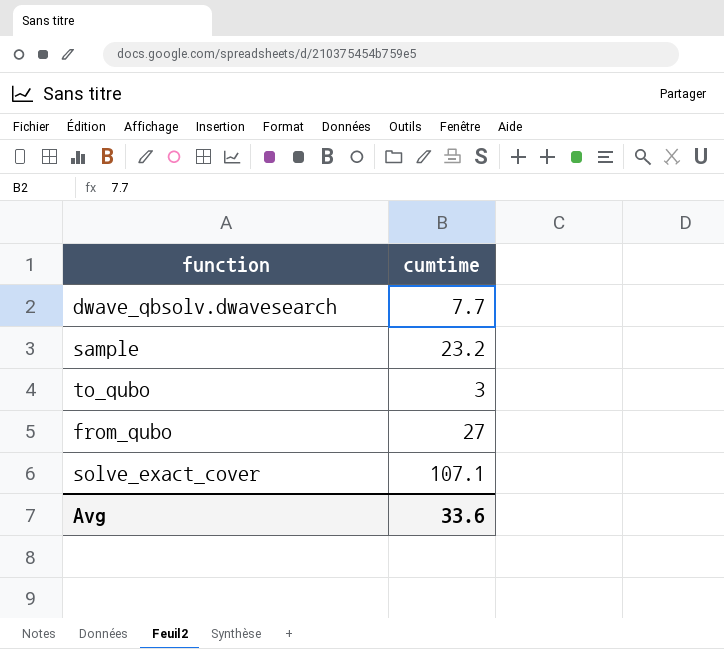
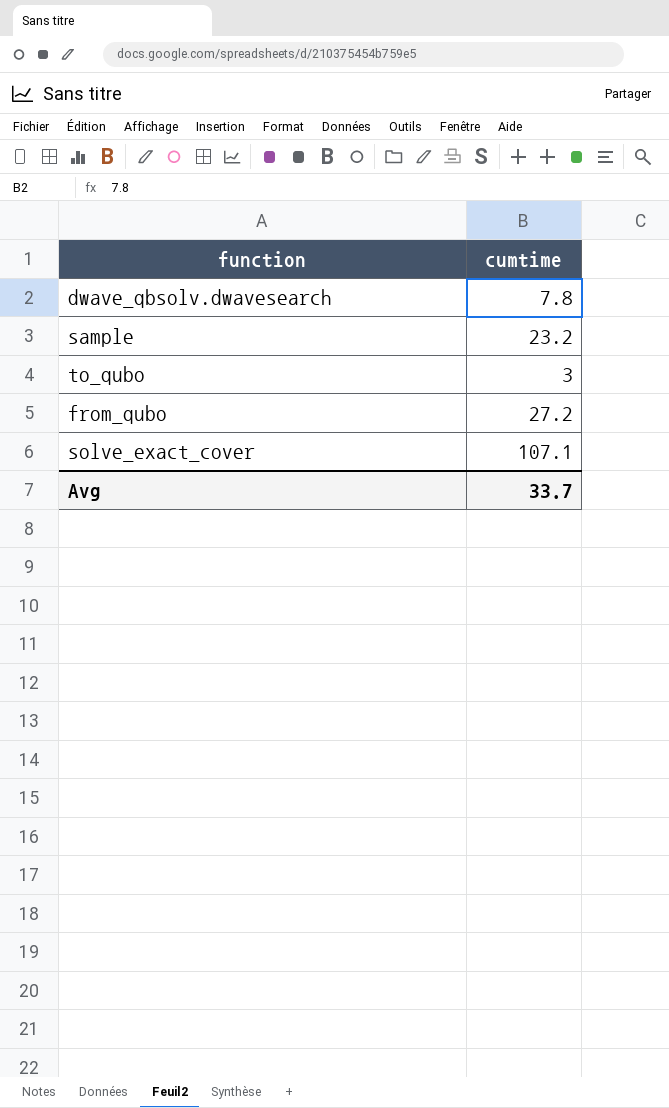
dwave_qbsolv.dwavesearch | cumtime: 7.7 -> 7.8
from_qubo | cumtime: 27 -> 27.2
Avg | cumtime: 33.6 -> 33.7

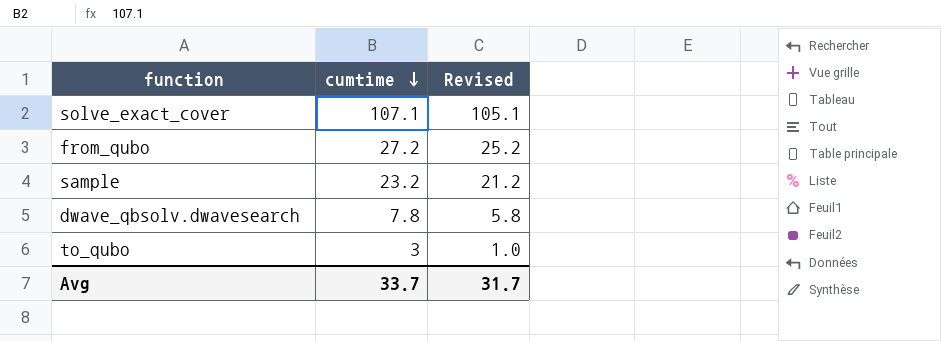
row order: none -> cumtime descending
column Revised | formula: none -> [cumtime] - 2

